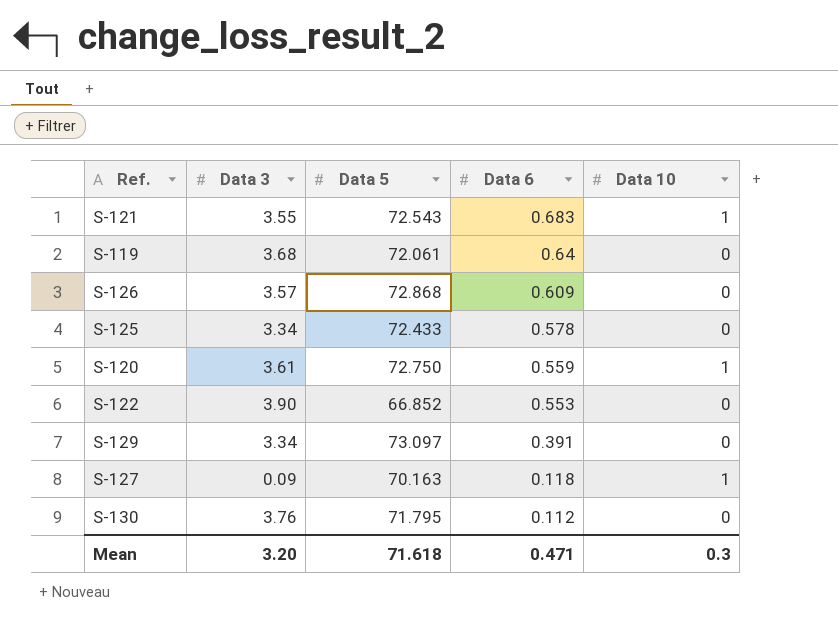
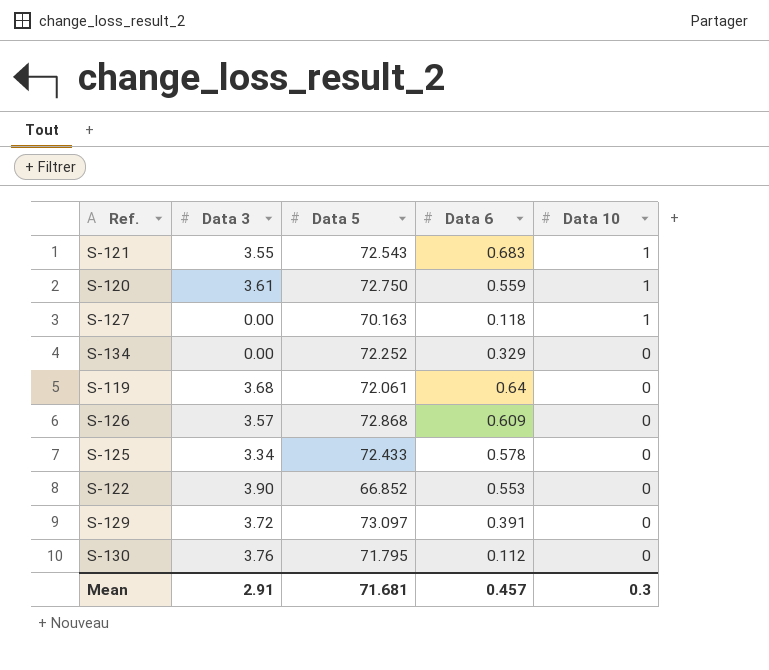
row order: Data 6 descending -> Data 10 descending
S-127 | Data 3: 0.09 -> 0.00
row S-134: none -> 0.00 | 72.252 | 0.329 | 0
S-129 | Data 3: 3.34 -> 3.72
Mean | Data 3: 3.20 -> 2.91
Mean | Data 5: 71.618 -> 71.681
Mean | Data 6: 0.471 -> 0.457

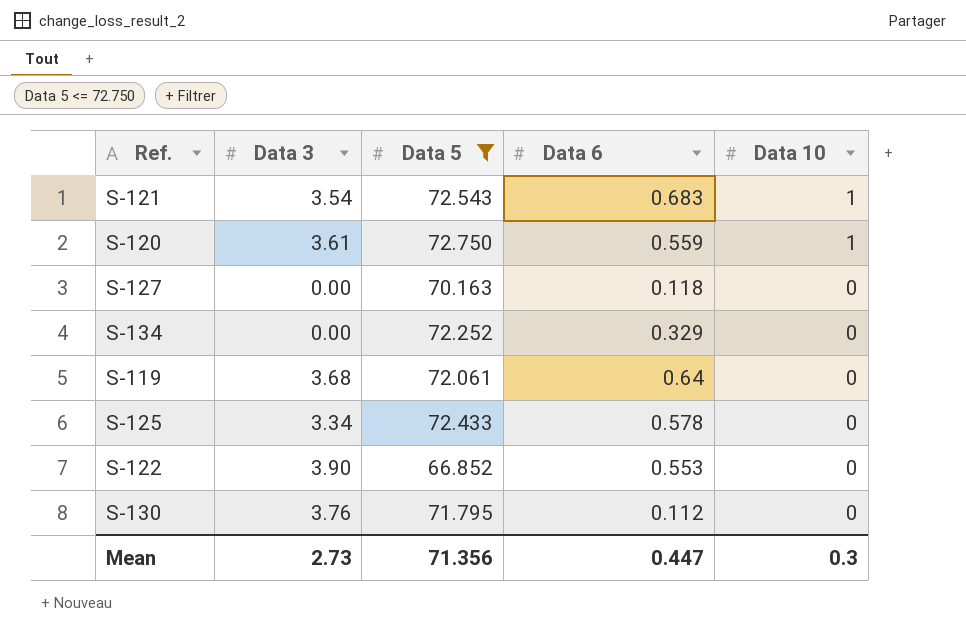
filter: none -> Data 5 <= 72.750
S-121 | Data 3: 3.55 -> 3.54
S-127 | Data 10: 1 -> 0
Mean | Data 3: 2.91 -> 2.73
Mean | Data 5: 71.681 -> 71.356
Mean | Data 6: 0.457 -> 0.447

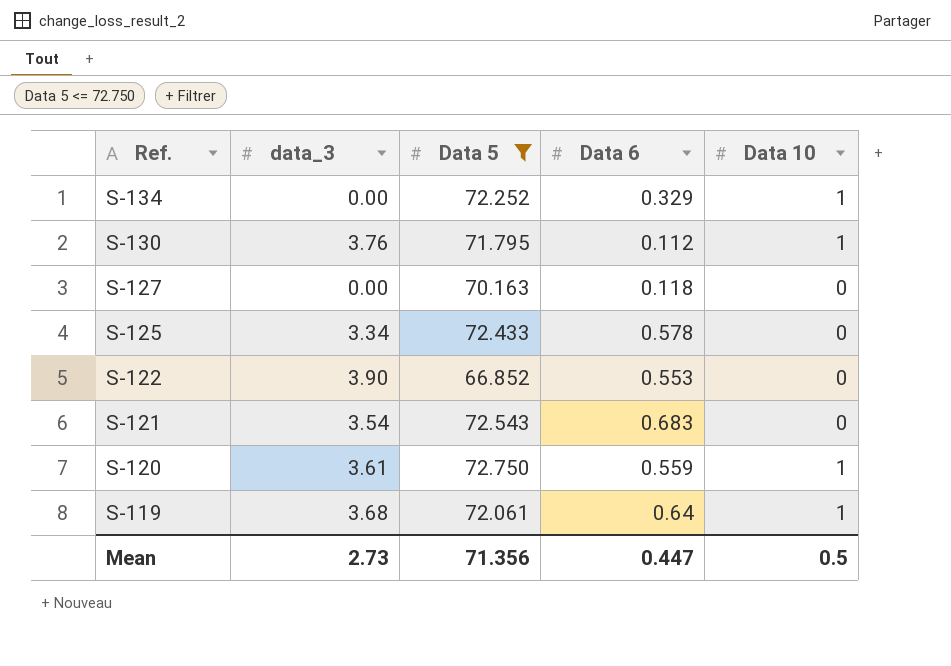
row order: Data 10 descending -> Ref. descending
column name: Data 3 -> data_3
S-134 | Data 10: 0 -> 1
S-130 | Data 10: 0 -> 1
S-121 | Data 10: 1 -> 0
S-119 | Data 10: 0 -> 1
Mean | Data 10: 0.3 -> 0.5

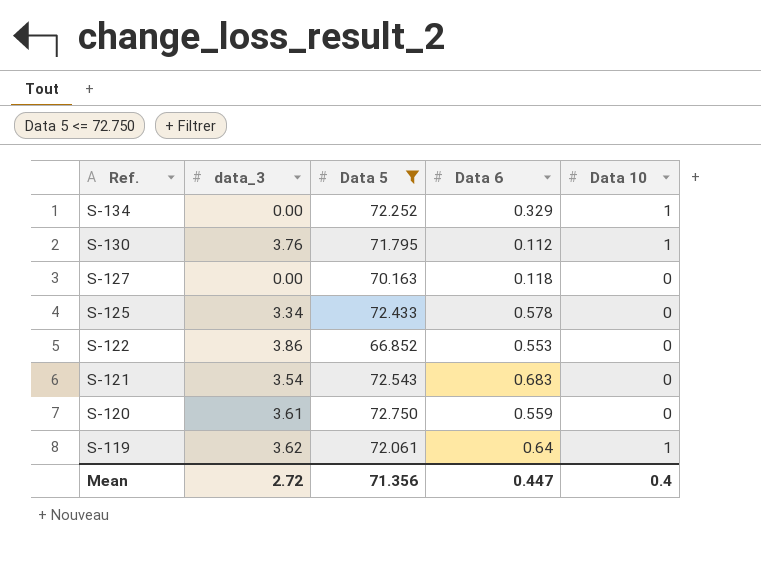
S-122 | data_3: 3.90 -> 3.86
S-120 | Data 10: 1 -> 0
S-119 | data_3: 3.68 -> 3.62
Mean | data_3: 2.73 -> 2.72
Mean | Data 10: 0.5 -> 0.4

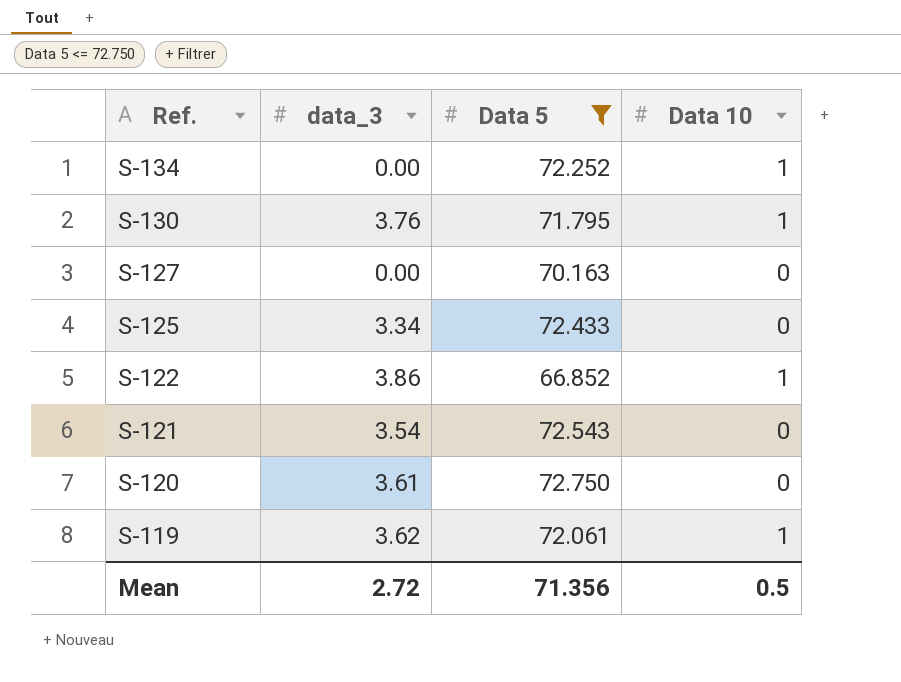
column Data 6 | position: 4 -> none
S-122 | Data 10: 0 -> 1
Mean | Data 10: 0.4 -> 0.5

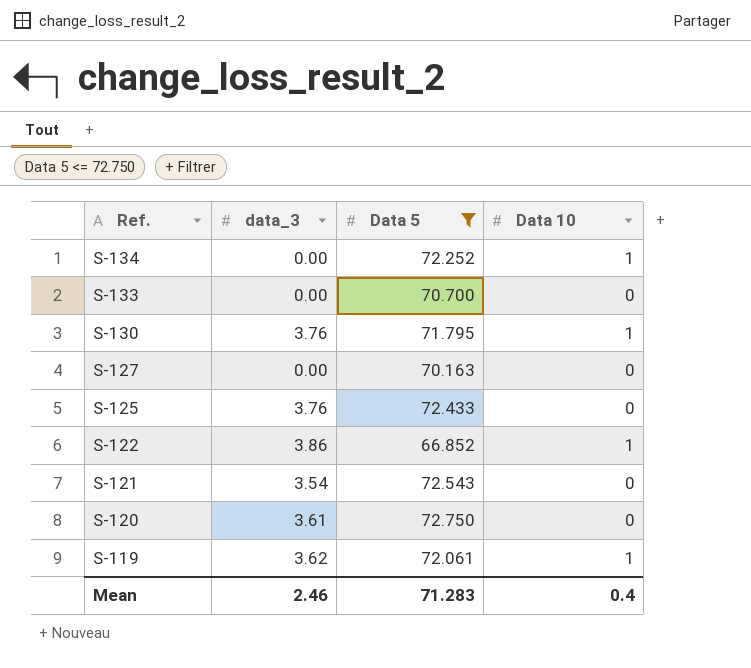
row S-133: none -> 0.00 | 70.700 | 0
S-125 | data_3: 3.34 -> 3.76
Mean | data_3: 2.72 -> 2.46
Mean | Data 5: 71.356 -> 71.283
Mean | Data 10: 0.5 -> 0.4

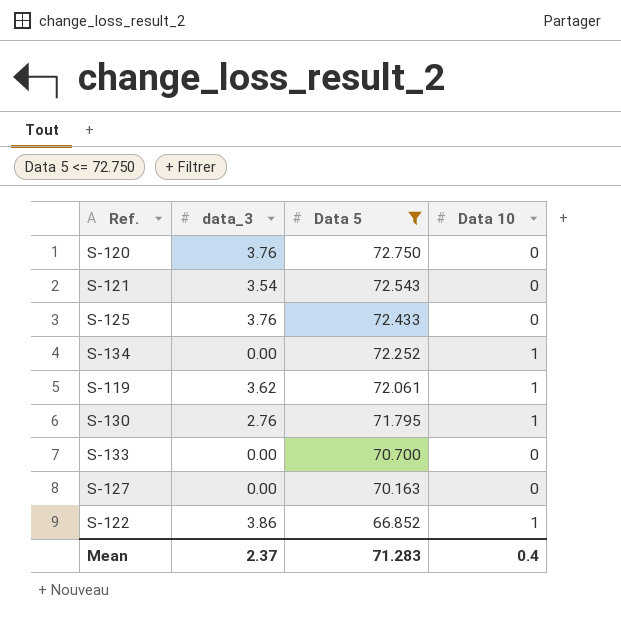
row order: Ref. descending -> Data 5 descending
S-120 | data_3: 3.61 -> 3.76
S-130 | data_3: 3.76 -> 2.76
Mean | data_3: 2.46 -> 2.37

